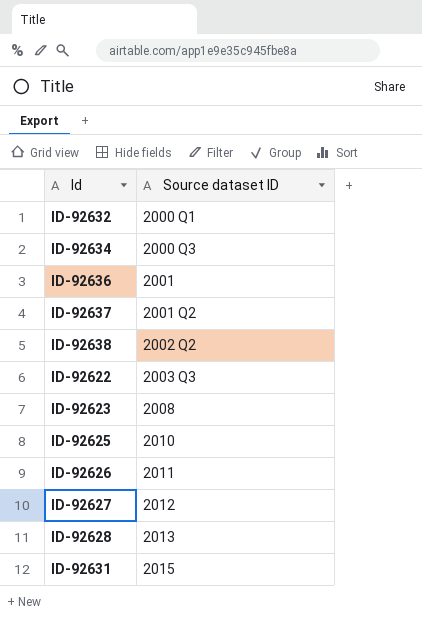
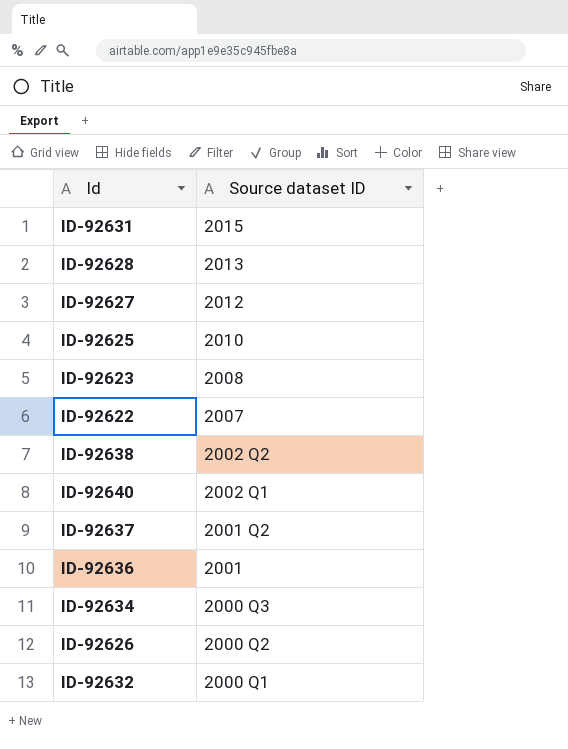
row order: Source dataset ID ascending -> Source dataset ID descending
ID-92622 | Source dataset ID: 2003 Q3 -> 2007
row ID-92640: none -> 2002 Q1
ID-92626 | Source dataset ID: 2011 -> 2000 Q2

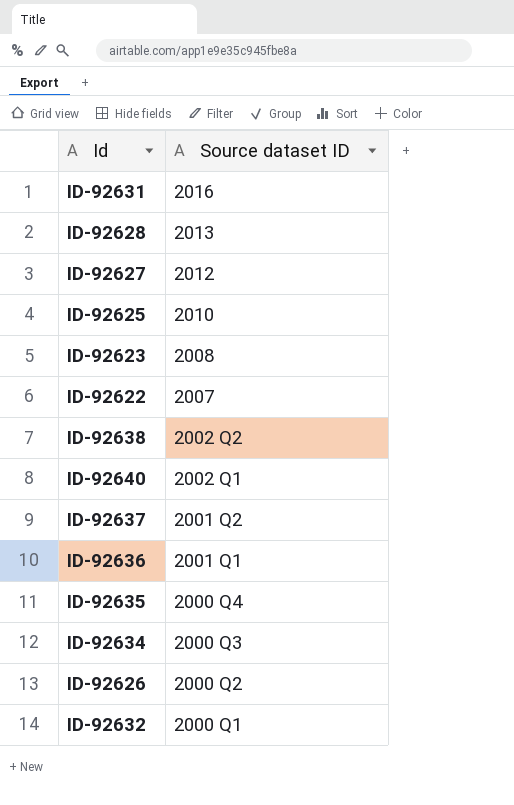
ID-92631 | Source dataset ID: 2015 -> 2016
ID-92636 | Source dataset ID: 2001 -> 2001 Q1
row ID-92635: none -> 2000 Q4

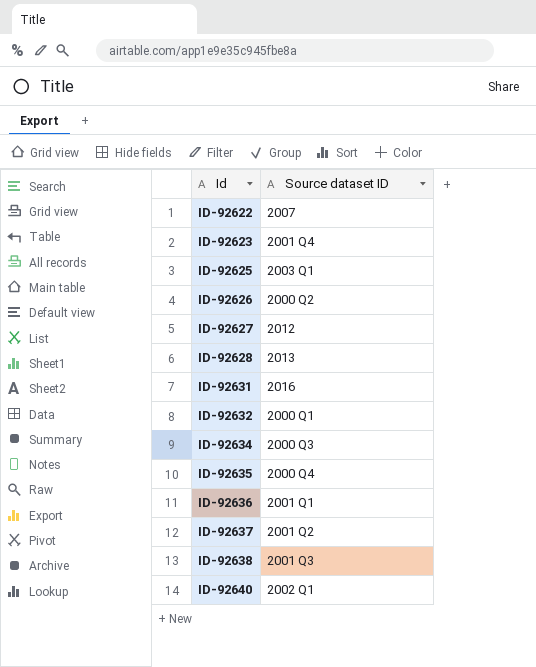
row order: Source dataset ID descending -> Id ascending
ID-92623 | Source dataset ID: 2008 -> 2001 Q4
ID-92625 | Source dataset ID: 2010 -> 2003 Q1
ID-92638 | Source dataset ID: 2002 Q2 -> 2001 Q3

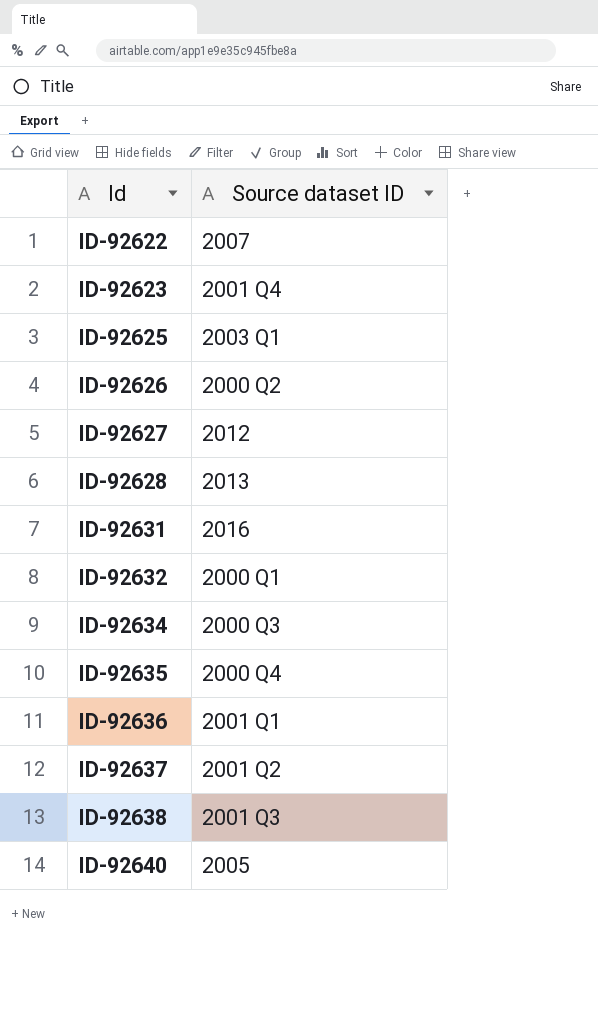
ID-92640 | Source dataset ID: 2002 Q1 -> 2005

